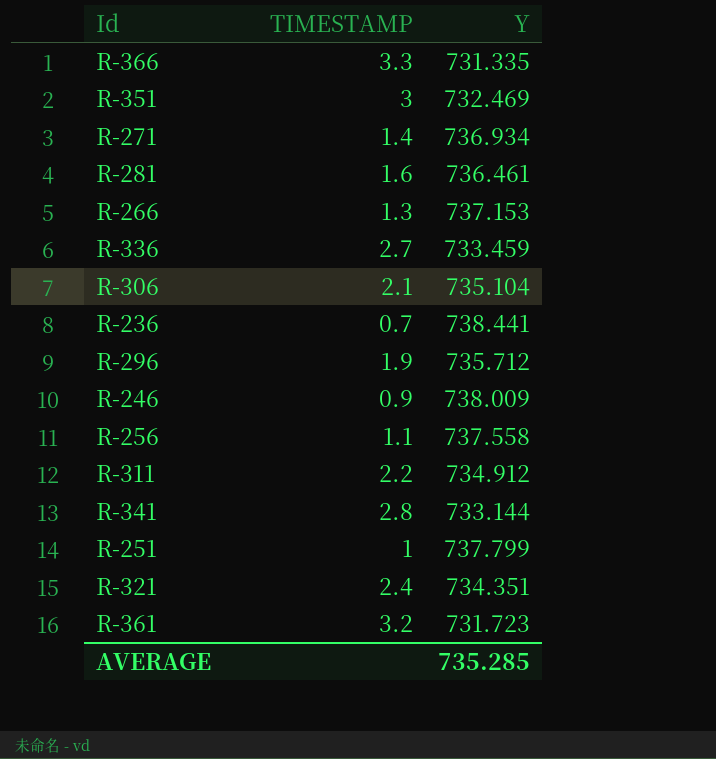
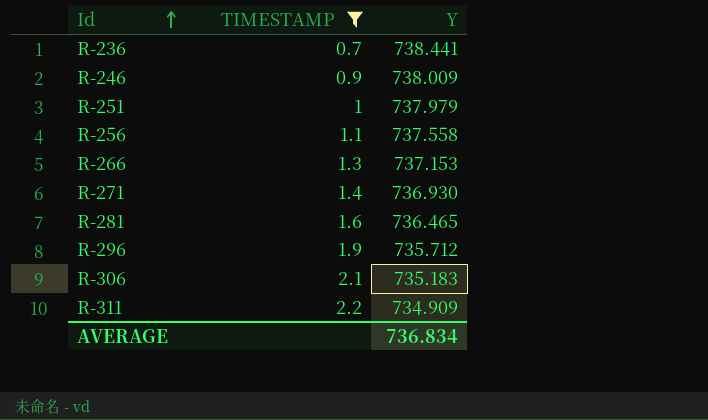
filter: none -> TIMESTAMP <= 2.2
row order: none -> Id ascending
R-251 | Y: 737.799 -> 737.979
R-271 | Y: 736.934 -> 736.930
R-281 | Y: 736.461 -> 736.465
R-306 | Y: 735.104 -> 735.183
R-311 | Y: 734.912 -> 734.909
AVERAGE | Y: 735.285 -> 736.834

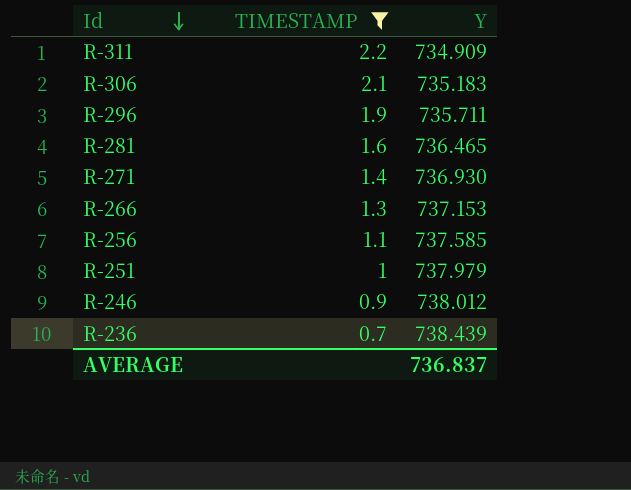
row order: Id ascending -> Id descending
R-296 | Y: 735.712 -> 735.711
R-256 | Y: 737.558 -> 737.585
R-246 | Y: 738.009 -> 738.012
R-236 | Y: 738.441 -> 738.439
AVERAGE | Y: 736.834 -> 736.837

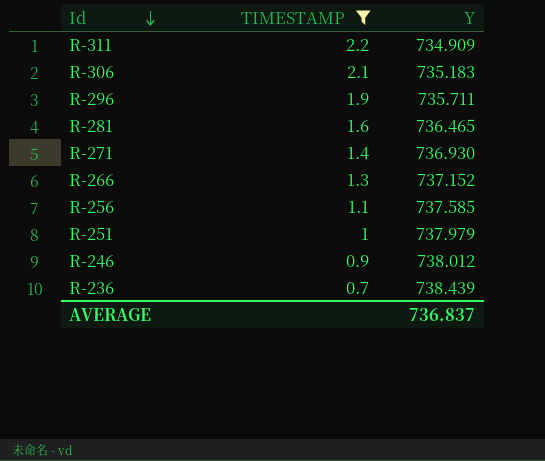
R-266 | Y: 737.153 -> 737.152

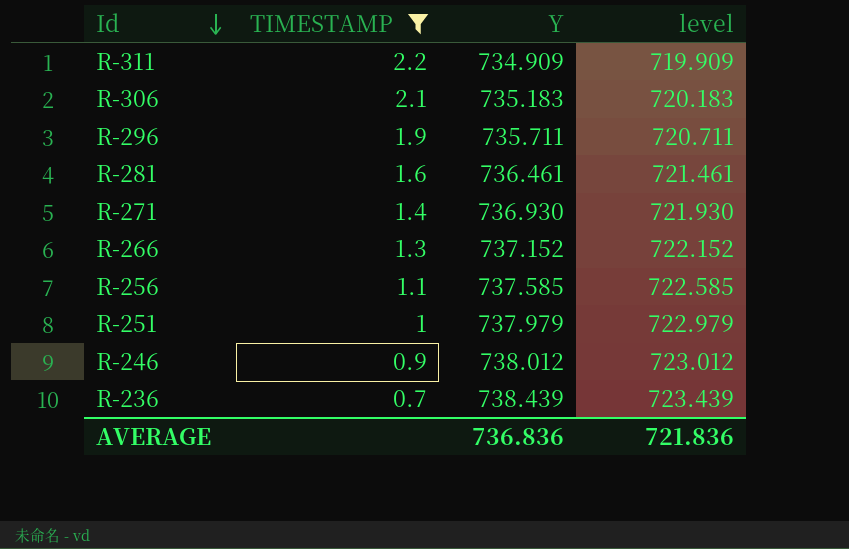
column level | formula: none -> [Y] - 15
R-281 | Y: 736.465 -> 736.461
AVERAGE | Y: 736.837 -> 736.836

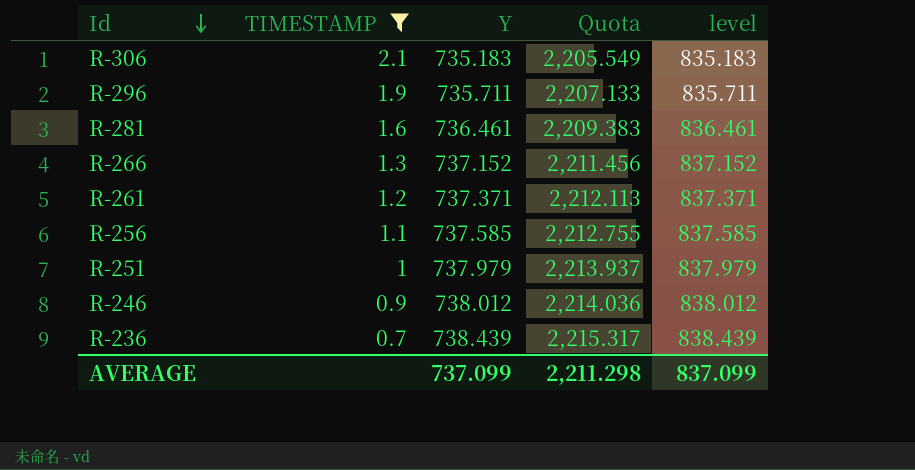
column Quota | formula: none -> [Y] * 3
column level | formula: [Y] - 15 -> [Y] + 100
row R-311: 2.2 | 734.909 | 719.909 -> none
row R-271: 1.4 | 736.930 | 721.930 -> none
row R-261: none -> 1.2 | 737.371 | 2,212.113 | 837.371
AVERAGE | Y: 736.836 -> 737.099
AVERAGE | level: 721.836 -> 837.099

